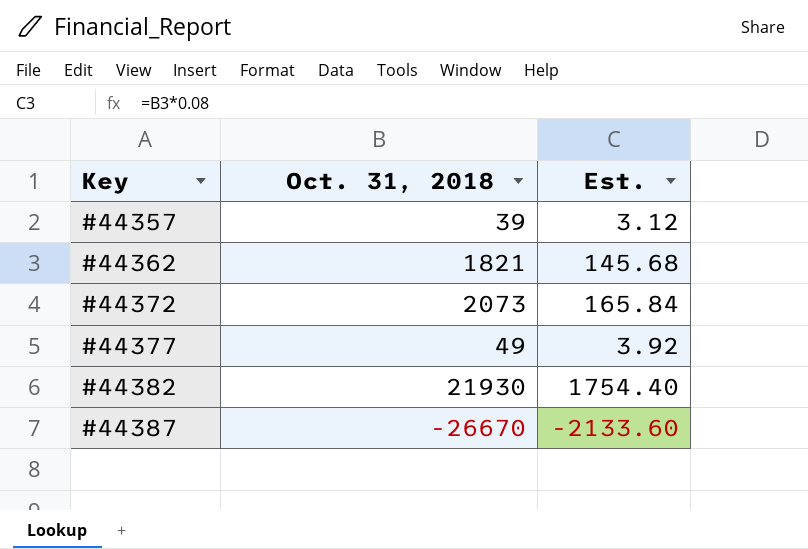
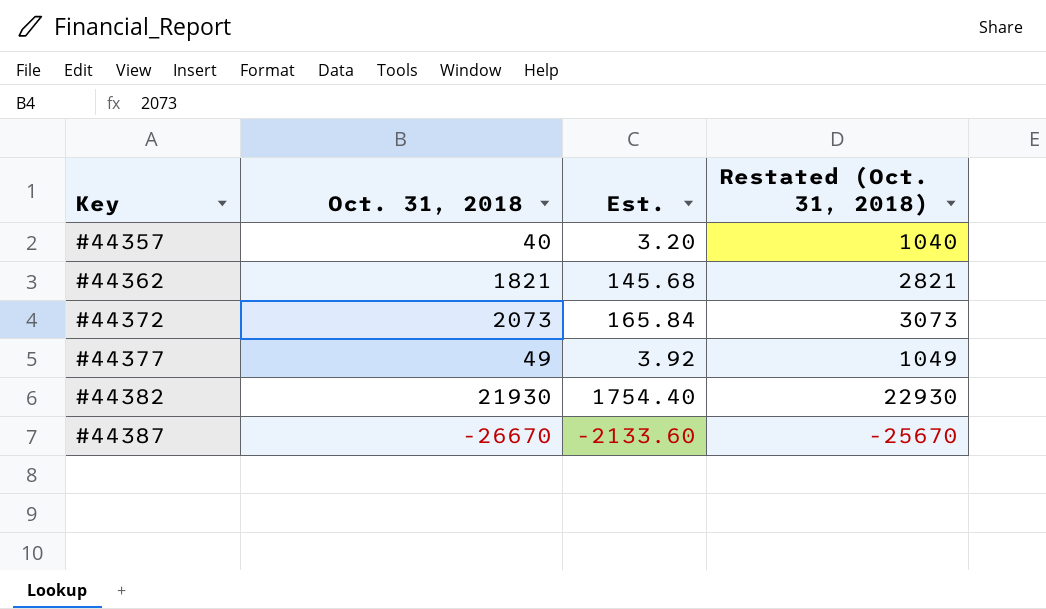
column Restated (Oct. 31, 2018) | formula: none -> [Oct. 31, 2018] + 1000
#44357 | Oct. 31, 2018: 39 -> 40
#44357 | Est.: 3.12 -> 3.20

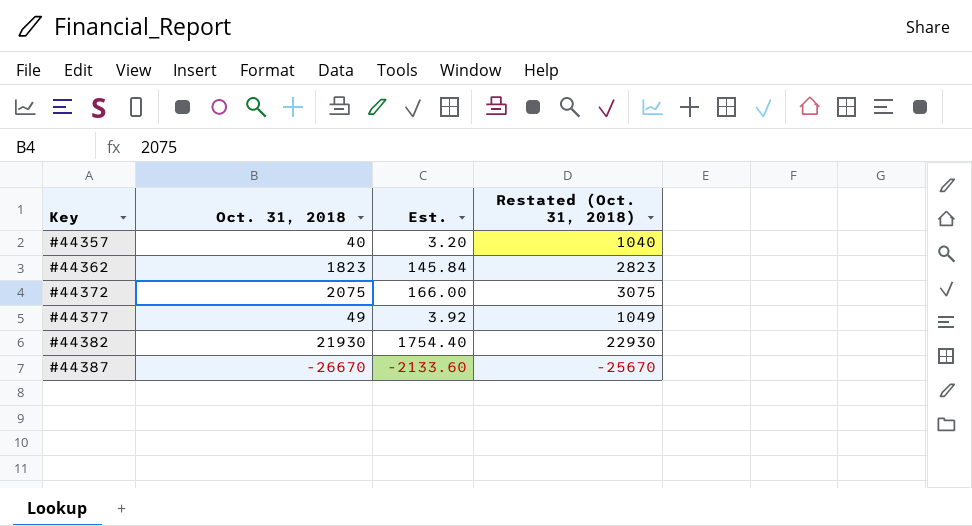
#44362 | Oct. 31, 2018: 1821 -> 1823
#44362 | Est.: 145.68 -> 145.84
#44362 | Restated (Oct. 31, 2018): 2821 -> 2823
#44372 | Oct. 31, 2018: 2073 -> 2075
#44372 | Est.: 165.84 -> 166.00
#44372 | Restated (Oct. 31, 2018): 3073 -> 3075

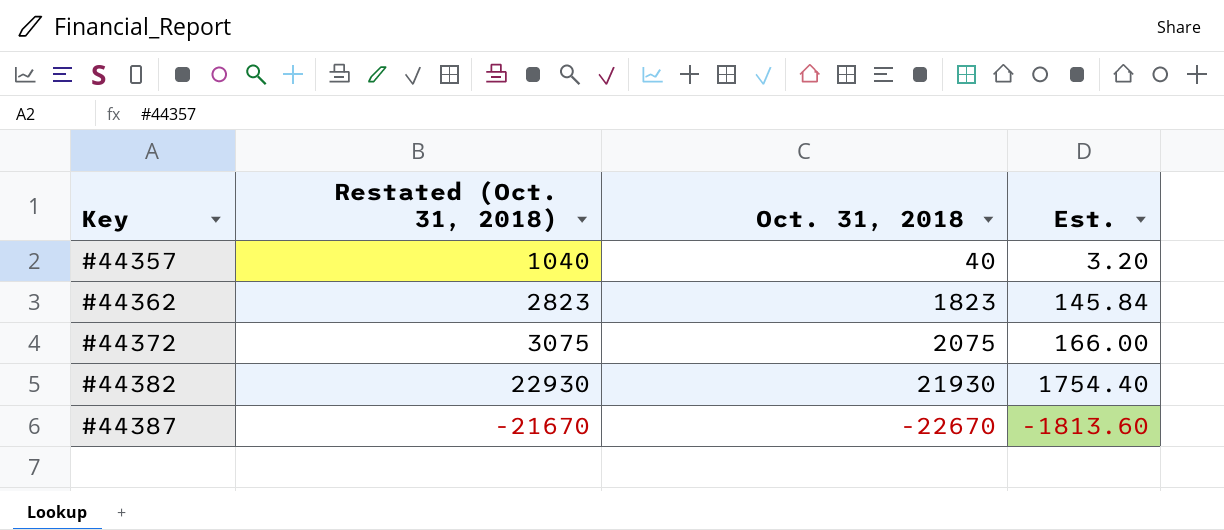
column Restated (Oct. 31, 2018) | position: 4 -> 2
row #44377: 49 | 3.92 | 1049 -> none
#44387 | Restated (Oct. 31, 2018): -25670 -> -21670
#44387 | Oct. 31, 2018: -26670 -> -22670
#44387 | Est.: -2133.60 -> -1813.60

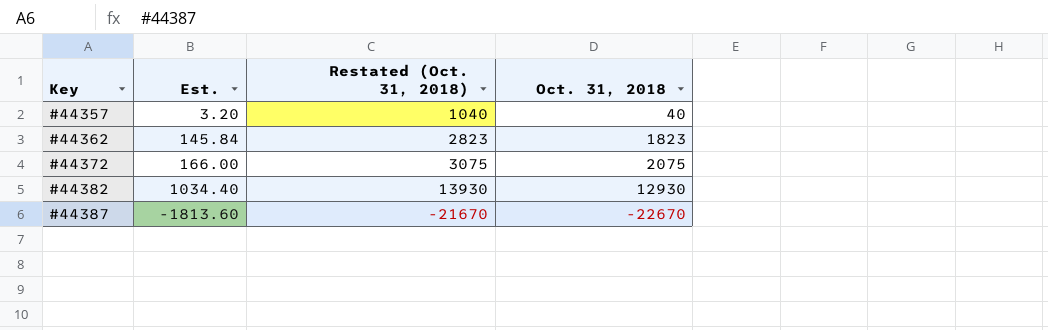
column Est. | position: 4 -> 2
#44382 | Est.: 1754.40 -> 1034.40
#44382 | Restated (Oct. 31, 2018): 22930 -> 13930
#44382 | Oct. 31, 2018: 21930 -> 12930

